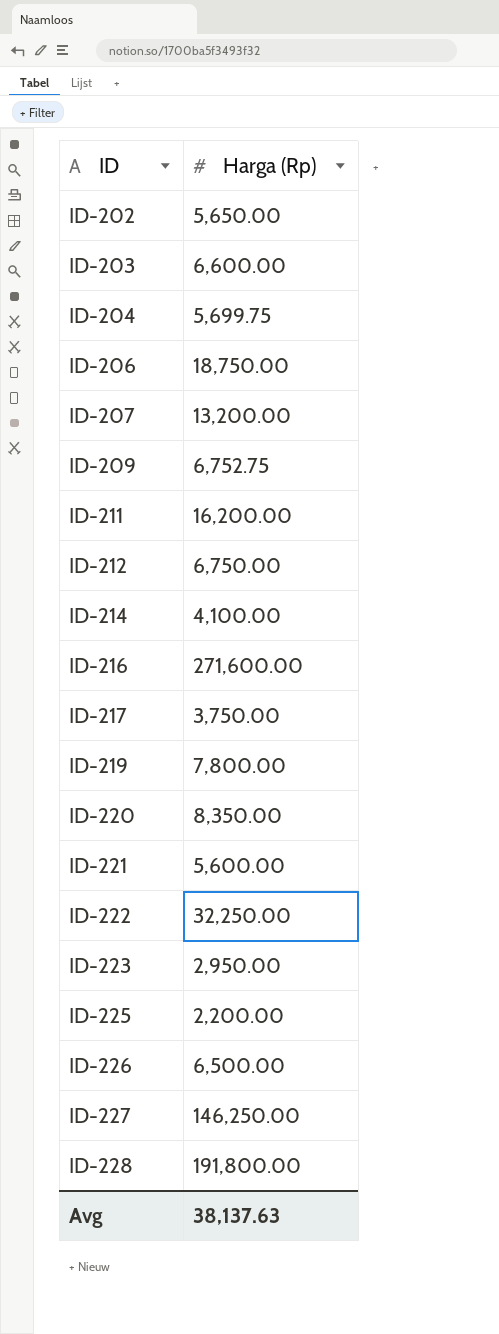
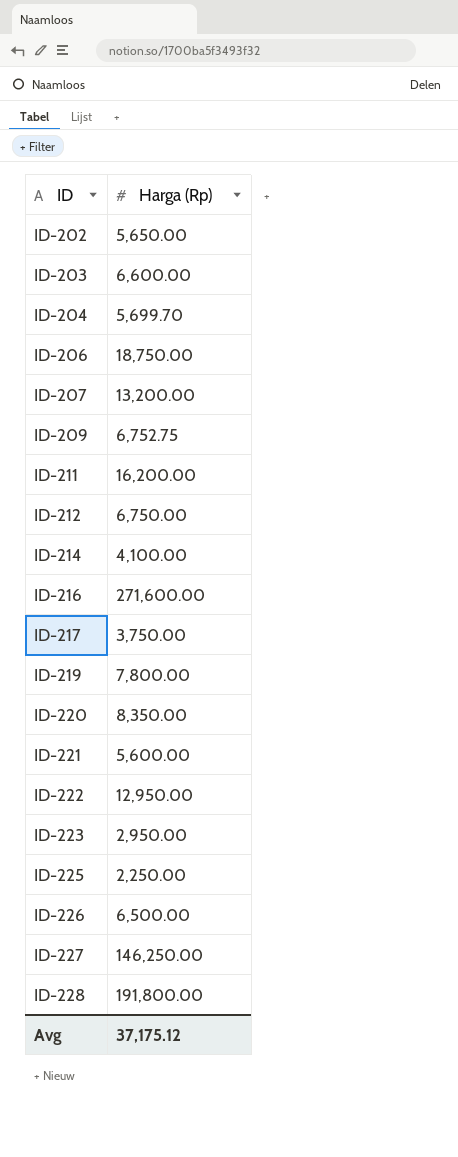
ID-204 | Harga (Rp): 5,699.75 -> 5,699.70
ID-222 | Harga (Rp): 32,250.00 -> 12,950.00
ID-225 | Harga (Rp): 2,200.00 -> 2,250.00
Avg | Harga (Rp): 38,137.63 -> 37,175.12

